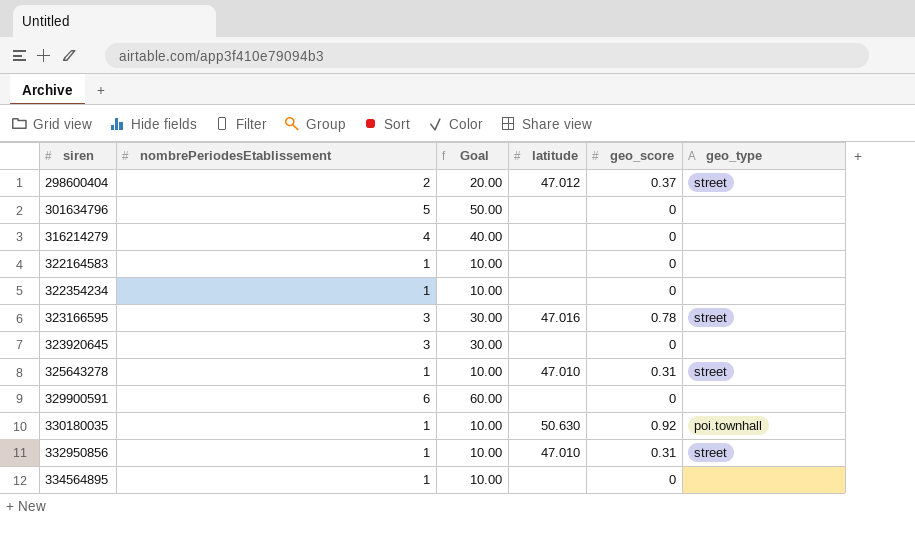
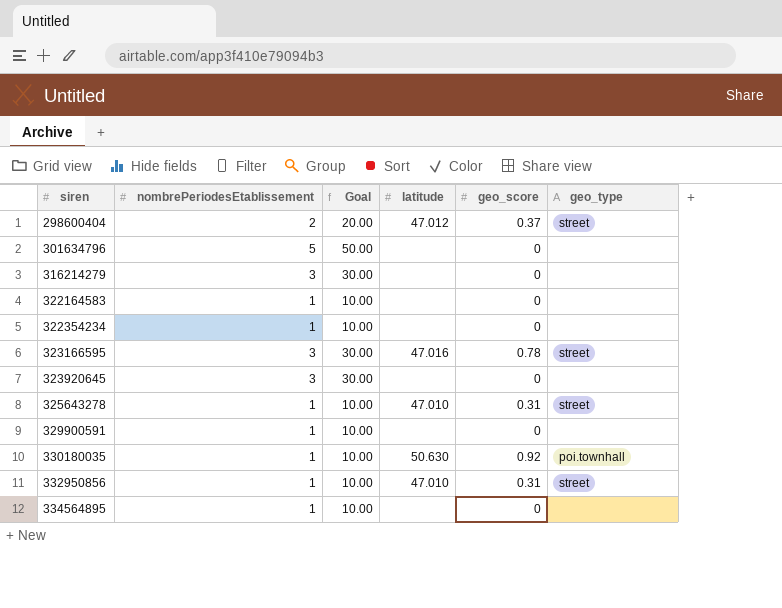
316214279 | nombrePeriodesEtablissement: 4 -> 3
316214279 | Goal: 40.00 -> 30.00
329900591 | nombrePeriodesEtablissement: 6 -> 1
329900591 | Goal: 60.00 -> 10.00

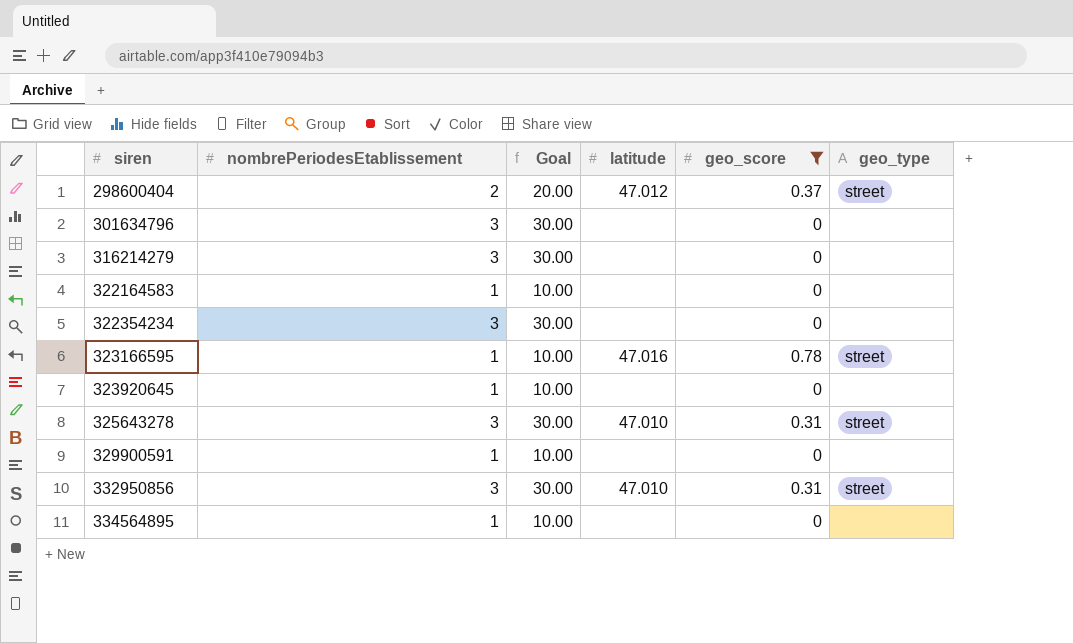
filter: none -> geo_score != 0.92
301634796 | nombrePeriodesEtablissement: 5 -> 3
301634796 | Goal: 50.00 -> 30.00
322354234 | nombrePeriodesEtablissement: 1 -> 3
322354234 | Goal: 10.00 -> 30.00
323166595 | nombrePeriodesEtablissement: 3 -> 1
323166595 | Goal: 30.00 -> 10.00
323920645 | nombrePeriodesEtablissement: 3 -> 1
323920645 | Goal: 30.00 -> 10.00
325643278 | nombrePeriodesEtablissement: 1 -> 3
325643278 | Goal: 10.00 -> 30.00
332950856 | nombrePeriodesEtablissement: 1 -> 3
332950856 | Goal: 10.00 -> 30.00

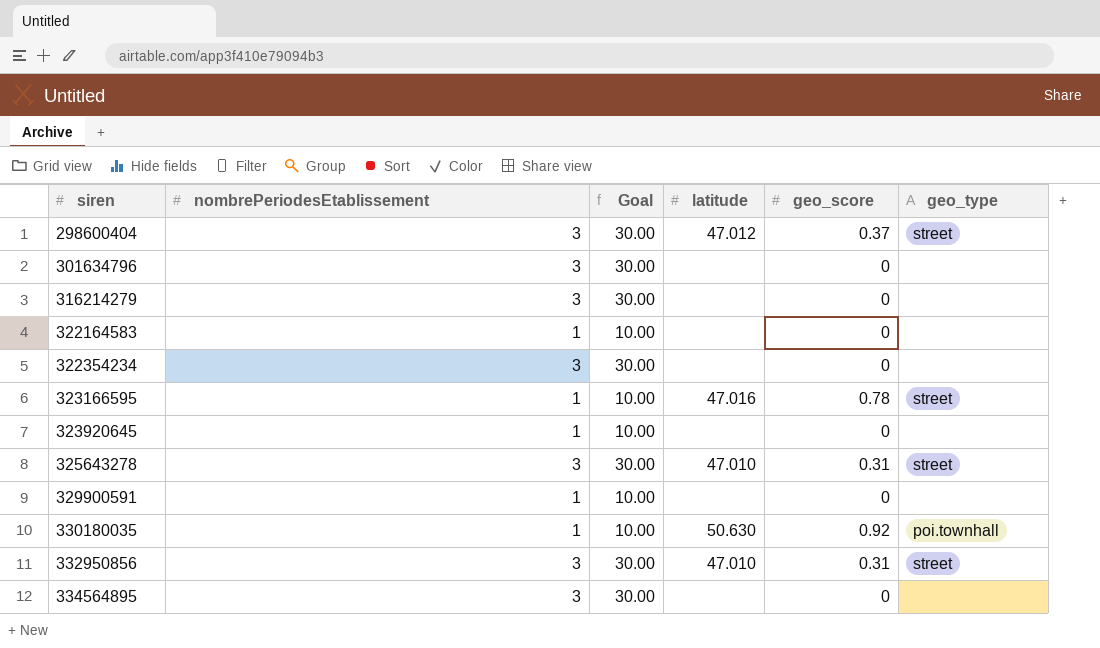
filter: geo_score != 0.92 -> none
298600404 | nombrePeriodesEtablissement: 2 -> 3
298600404 | Goal: 20.00 -> 30.00
334564895 | nombrePeriodesEtablissement: 1 -> 3
334564895 | Goal: 10.00 -> 30.00

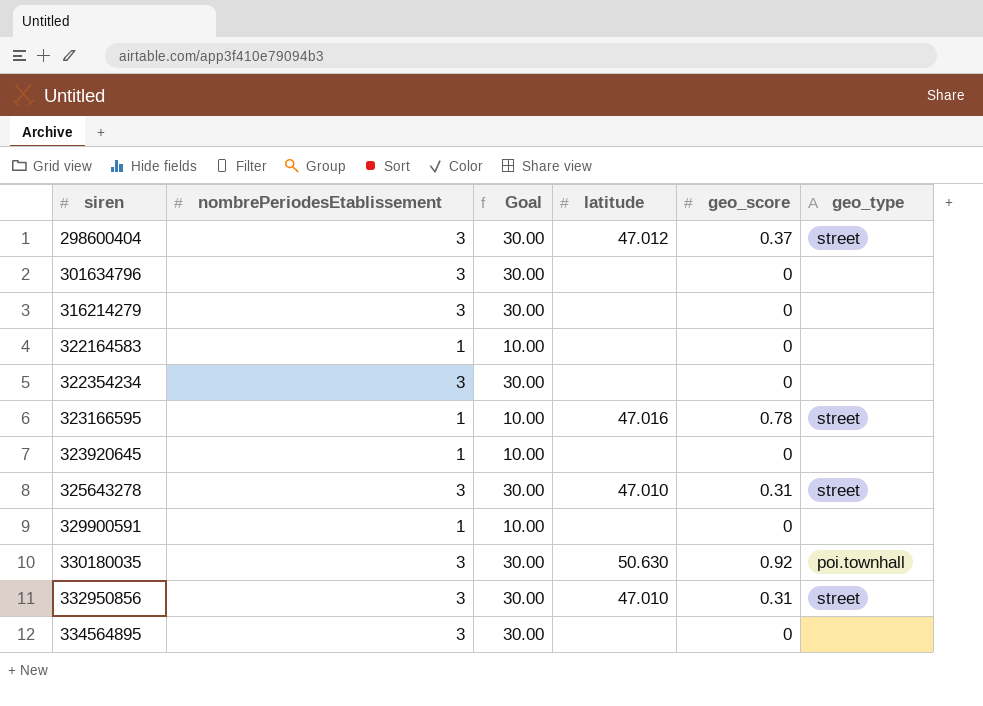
330180035 | nombrePeriodesEtablissement: 1 -> 3
330180035 | Goal: 10.00 -> 30.00

